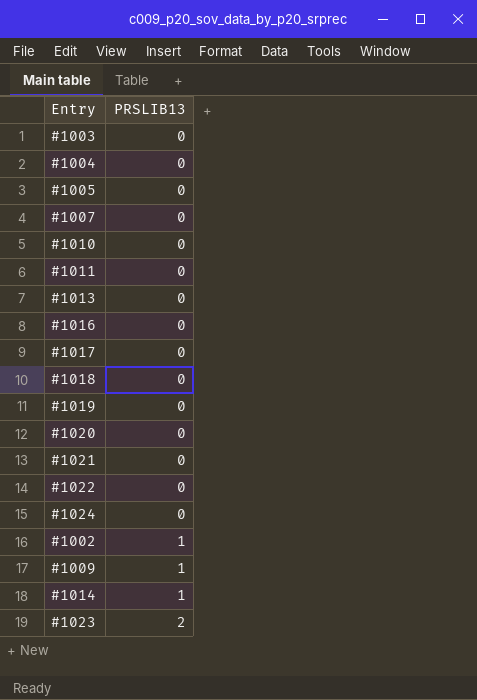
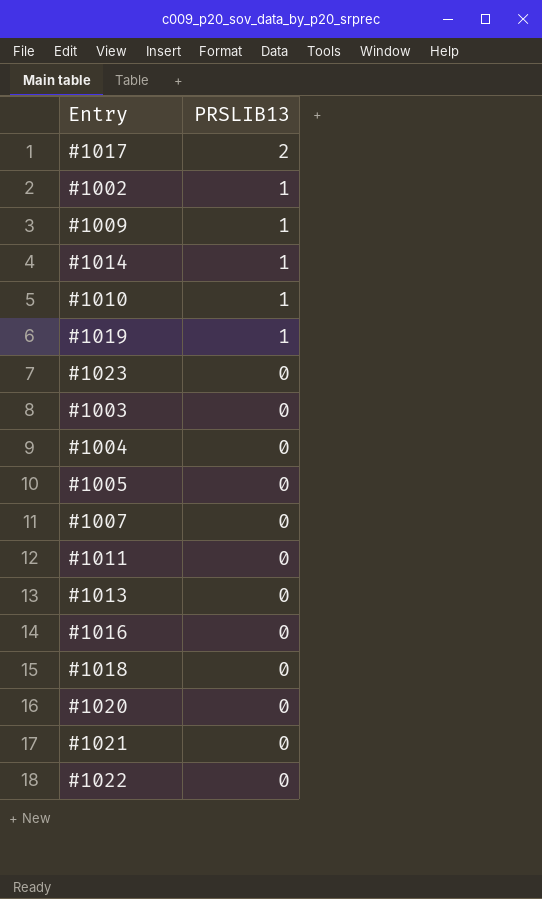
row order: PRSLIB13 ascending -> PRSLIB13 descending
row #1024: 0 -> none
#1017 | PRSLIB13: 0 -> 2
#1010 | PRSLIB13: 0 -> 1
#1019 | PRSLIB13: 0 -> 1
#1023 | PRSLIB13: 2 -> 0

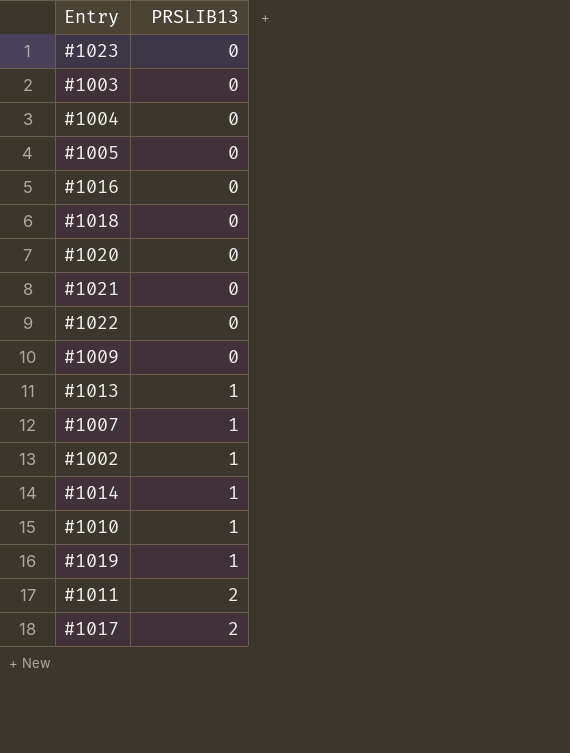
row order: PRSLIB13 descending -> PRSLIB13 ascending
#1009 | PRSLIB13: 1 -> 0
#1013 | PRSLIB13: 0 -> 1
#1007 | PRSLIB13: 0 -> 1
#1011 | PRSLIB13: 0 -> 2

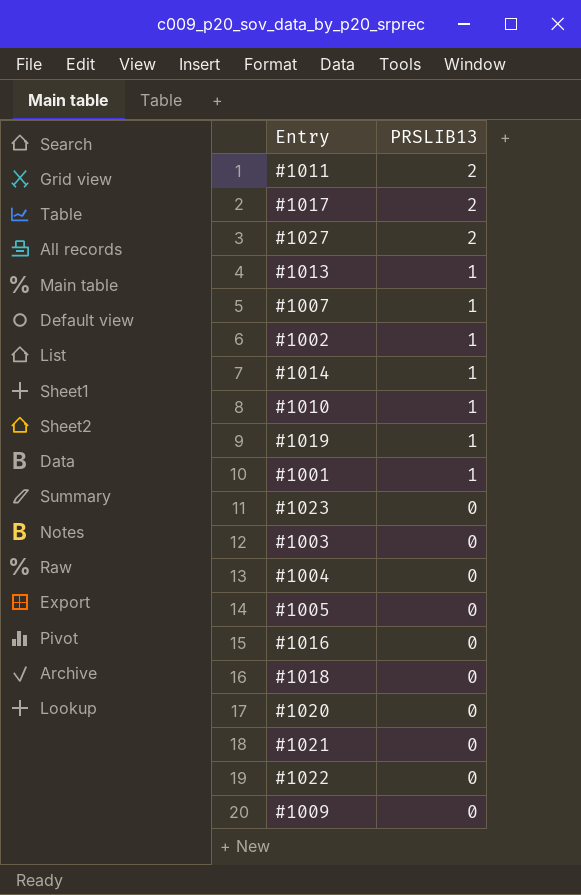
row order: PRSLIB13 ascending -> PRSLIB13 descending
row #1027: none -> 2
row #1001: none -> 1

